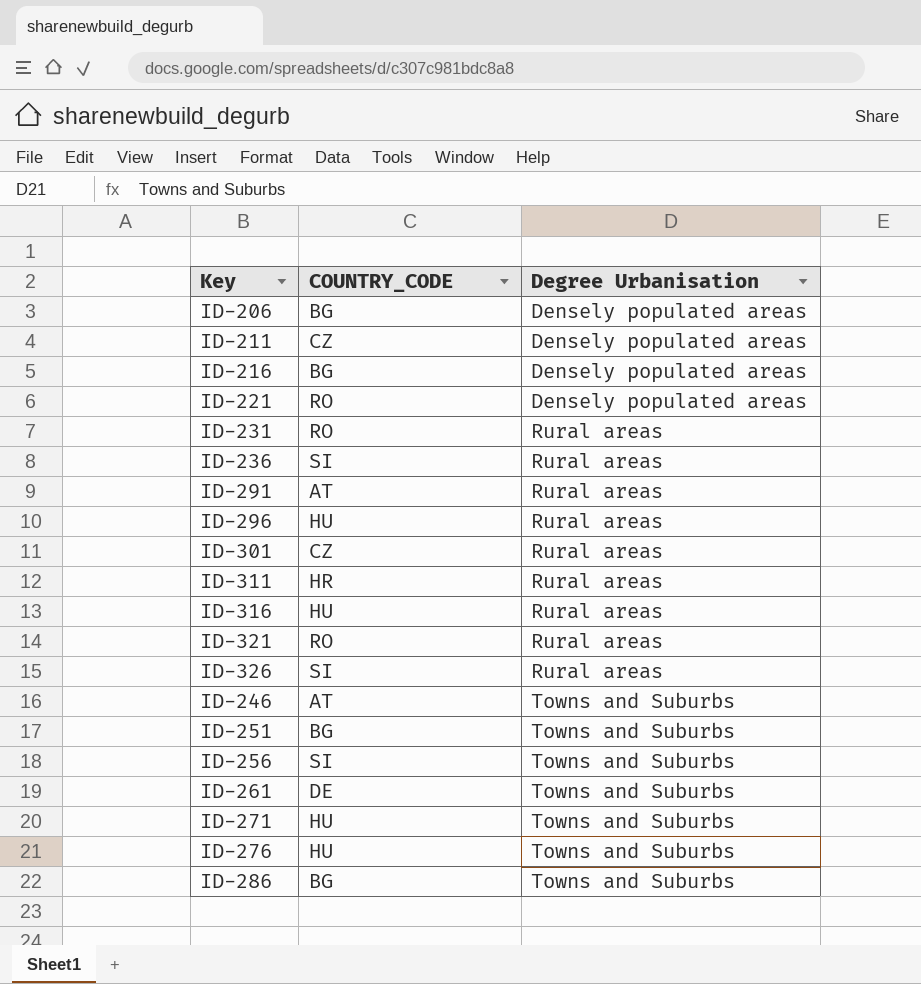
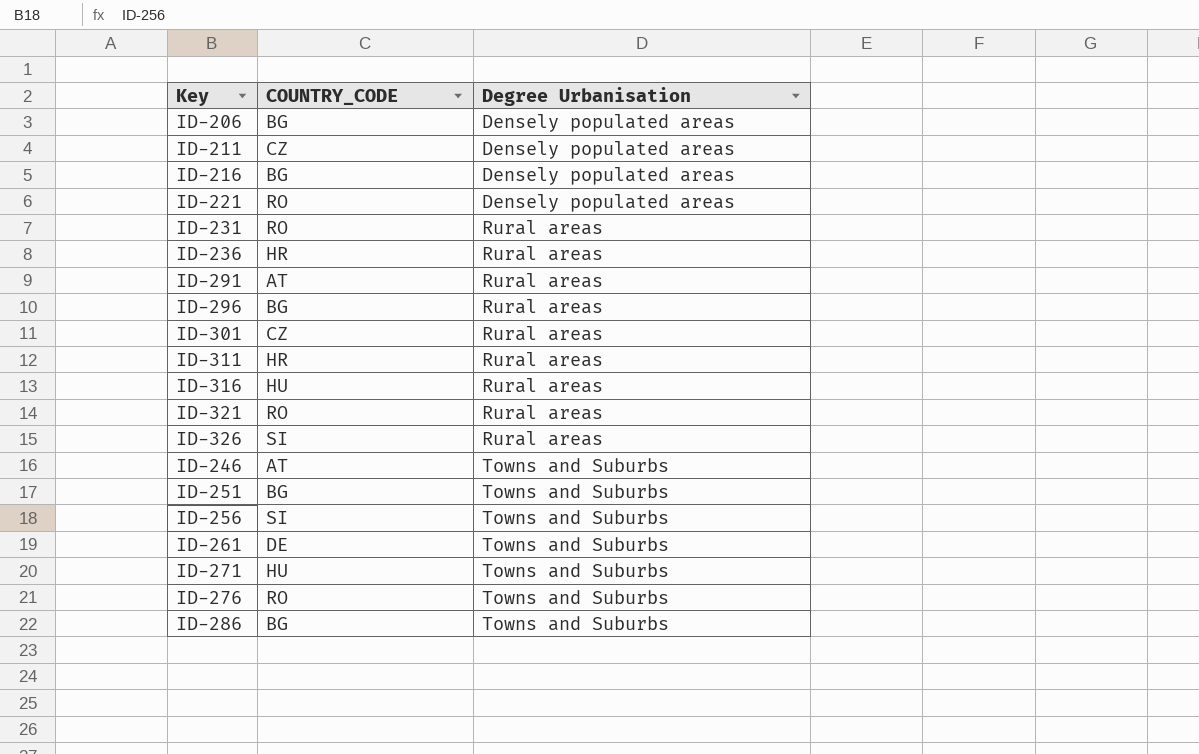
ID-236 | COUNTRY_CODE: SI -> HR
ID-296 | COUNTRY_CODE: HU -> BG
ID-276 | COUNTRY_CODE: HU -> RO

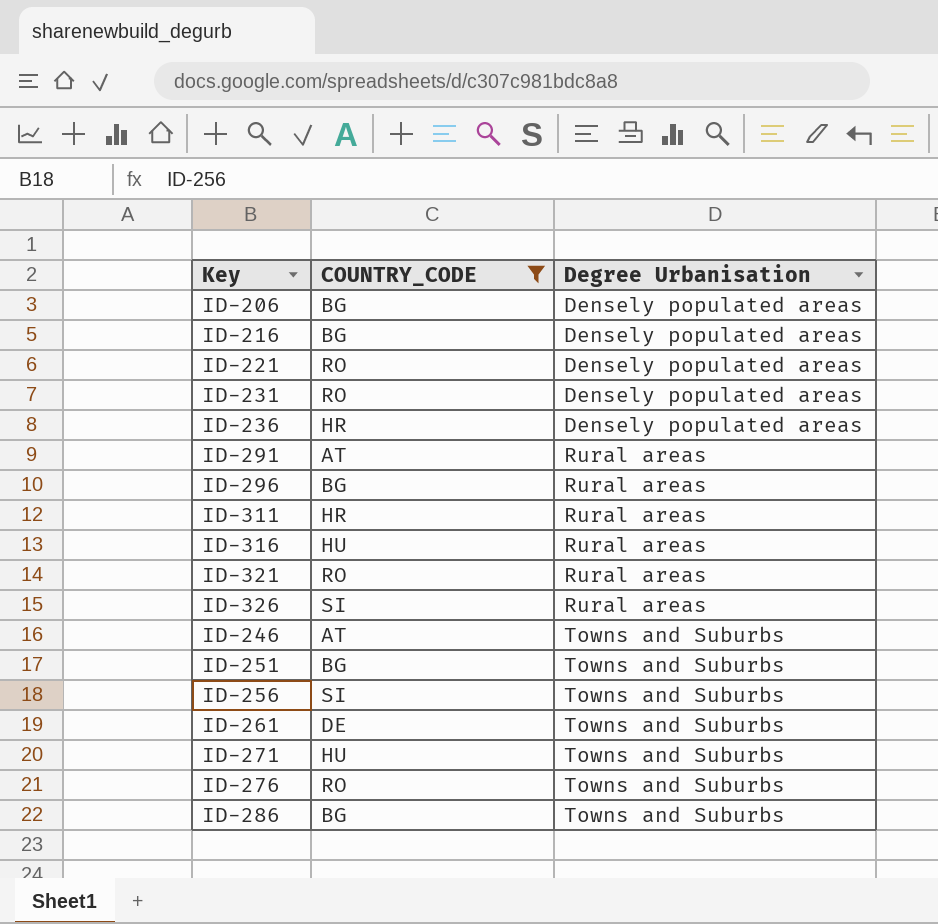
filter: none -> COUNTRY_CODE != CZ
ID-231 | Degree Urbanisation: Rural areas -> Densely populated areas
ID-236 | Degree Urbanisation: Rural areas -> Densely populated areas

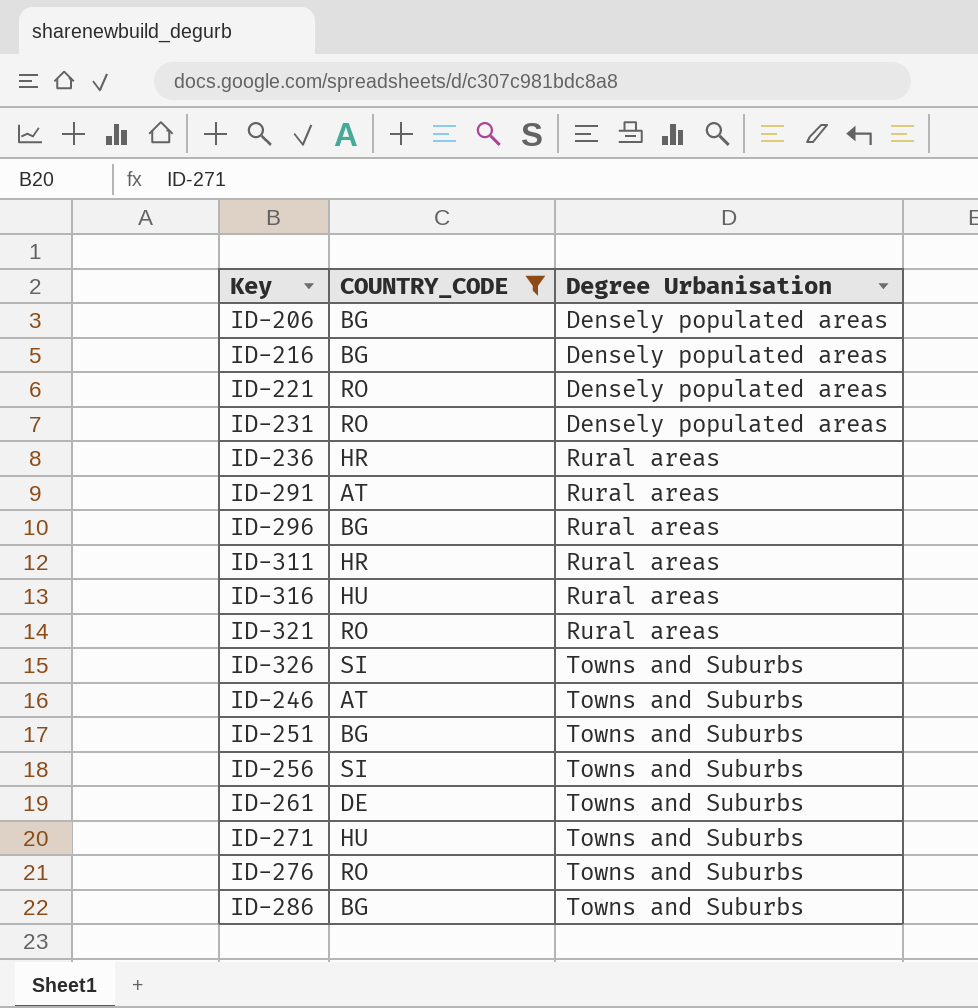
ID-236 | Degree Urbanisation: Densely populated areas -> Rural areas
ID-326 | Degree Urbanisation: Rural areas -> Towns and Suburbs

